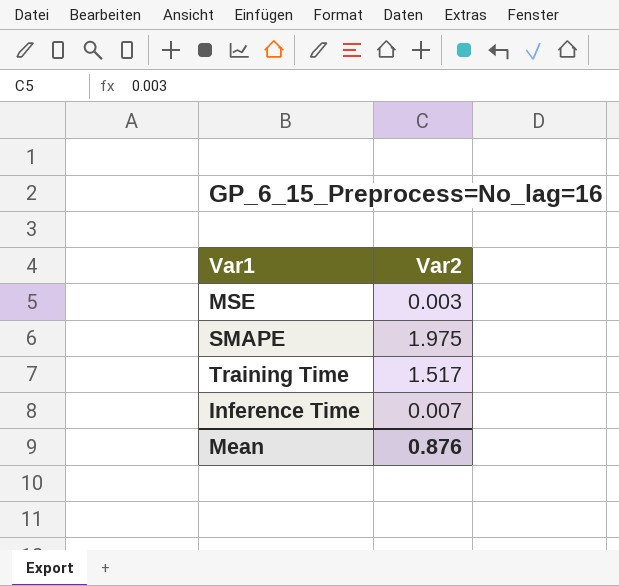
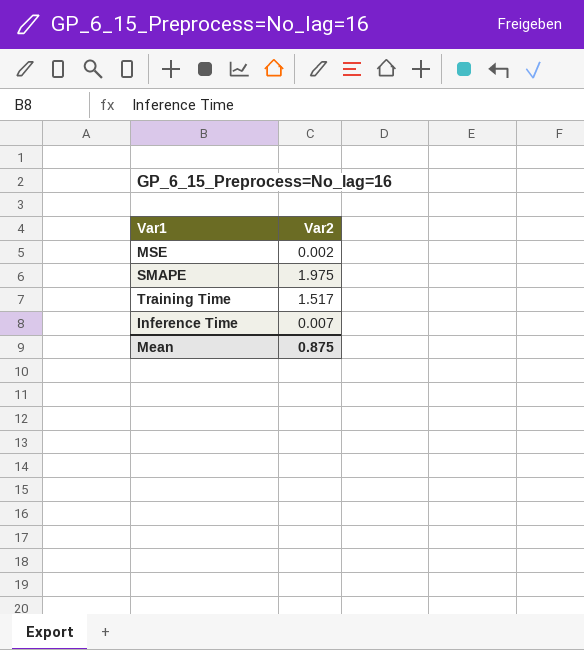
MSE | Var2: 0.003 -> 0.002
Mean | Var2: 0.876 -> 0.875

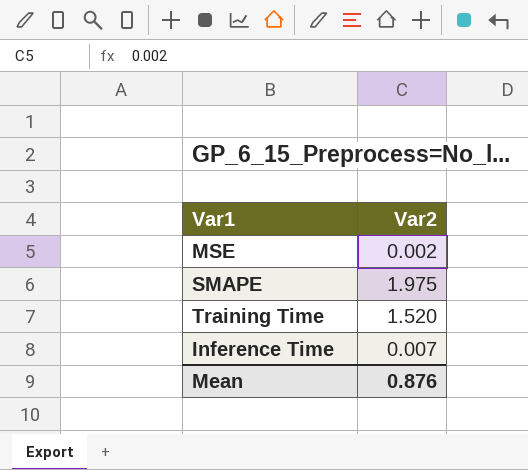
Training Time | Var2: 1.517 -> 1.520
Mean | Var2: 0.875 -> 0.876

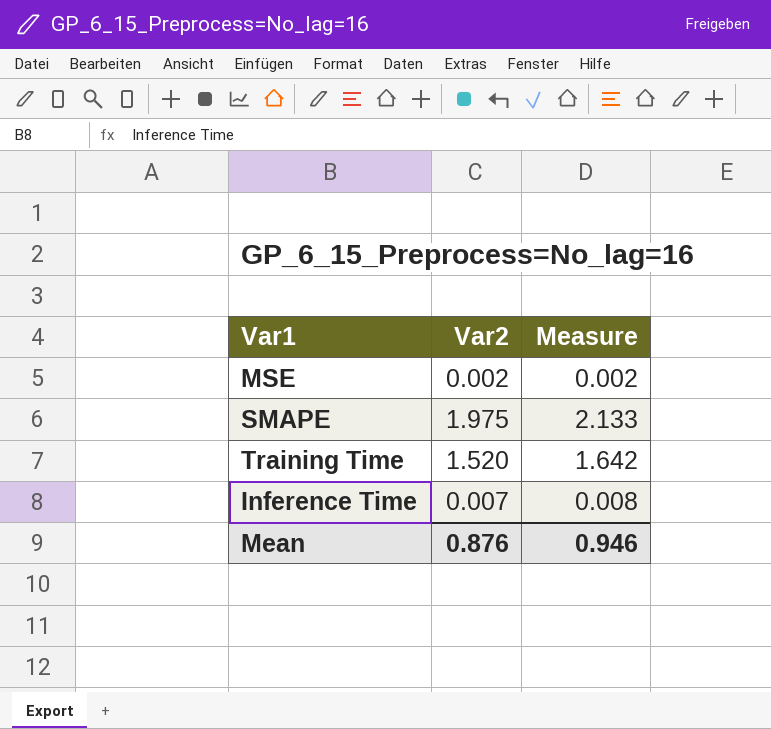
column Measure | formula: none -> [Var2] * 1.08

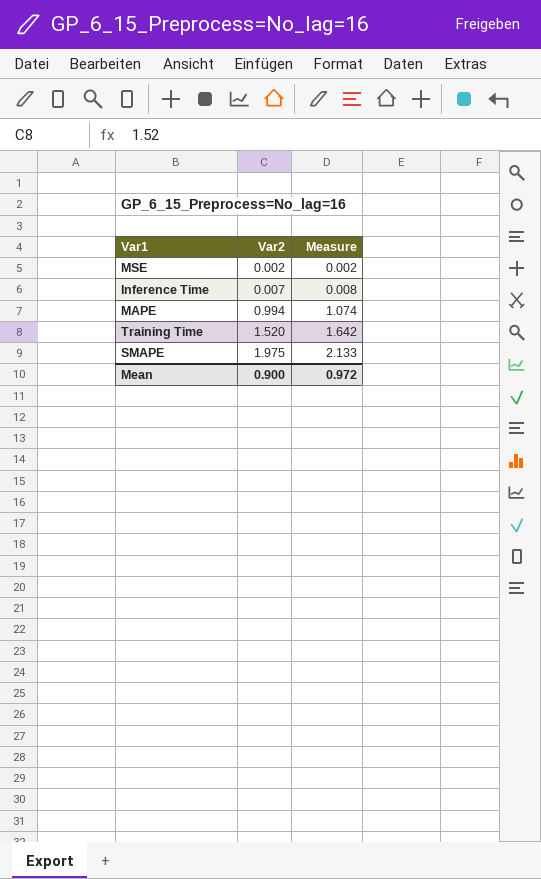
row order: none -> Var2 ascending
row MAPE: none -> 0.994 | 1.074
Mean | Var2: 0.876 -> 0.900
Mean | Measure: 0.946 -> 0.972

